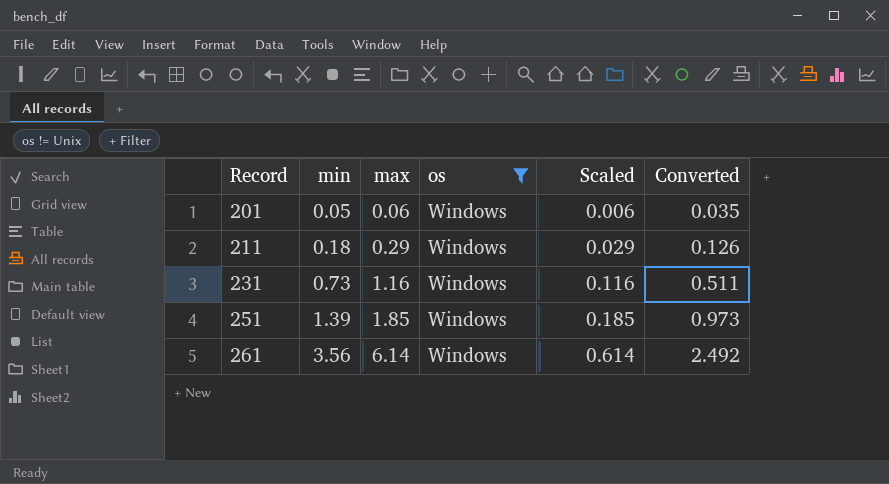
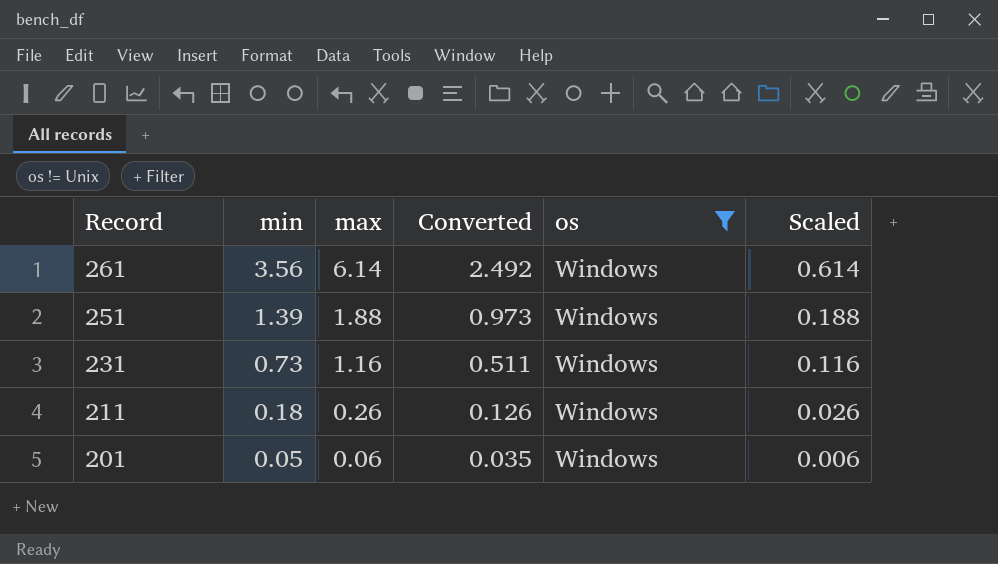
row order: Record ascending -> Record descending
column Converted | position: 6 -> 4
251 | max: 1.85 -> 1.88
251 | Scaled: 0.185 -> 0.188
211 | max: 0.29 -> 0.26
211 | Scaled: 0.029 -> 0.026

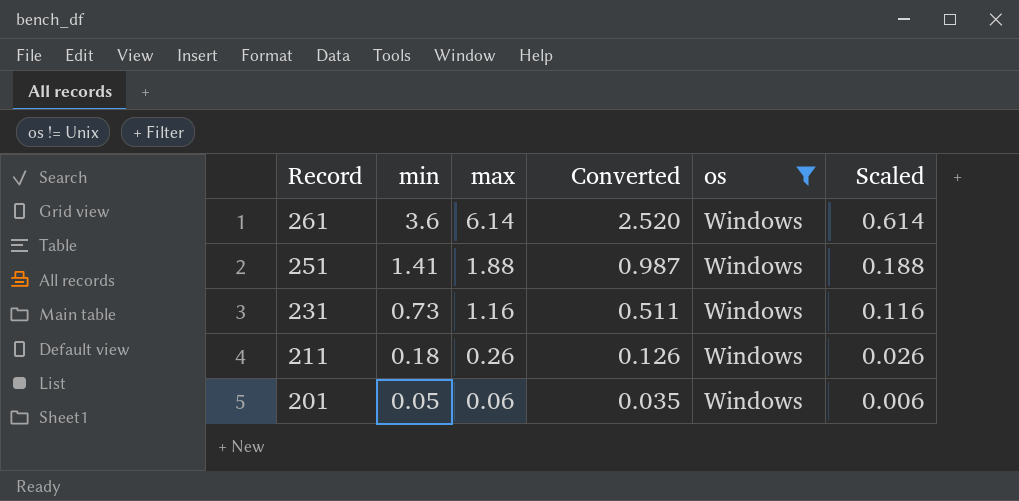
261 | min: 3.56 -> 3.6
261 | Converted: 2.492 -> 2.520
251 | min: 1.39 -> 1.41
251 | Converted: 0.973 -> 0.987

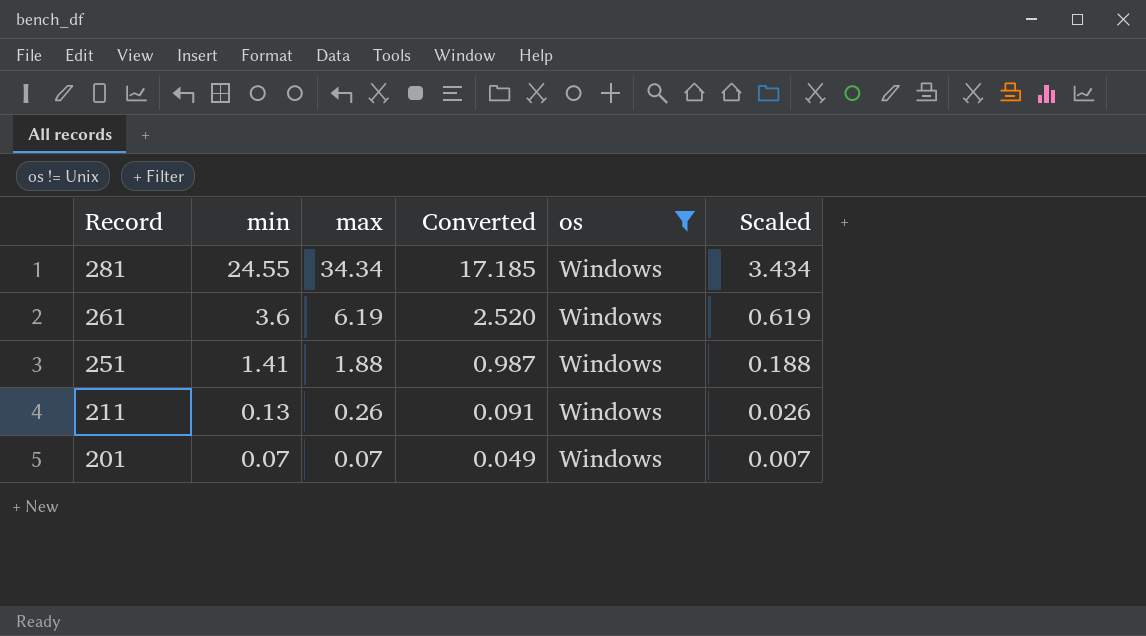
row 231: 0.73 | 1.16 | 0.511 | Windows | 0.116 -> none
row 281: none -> 24.55 | 34.34 | 17.185 | Windows | 3.434
261 | max: 6.14 -> 6.19
261 | Scaled: 0.614 -> 0.619
211 | min: 0.18 -> 0.13
211 | Converted: 0.126 -> 0.091
201 | min: 0.05 -> 0.07
201 | max: 0.06 -> 0.07
201 | Converted: 0.035 -> 0.049
201 | Scaled: 0.006 -> 0.007

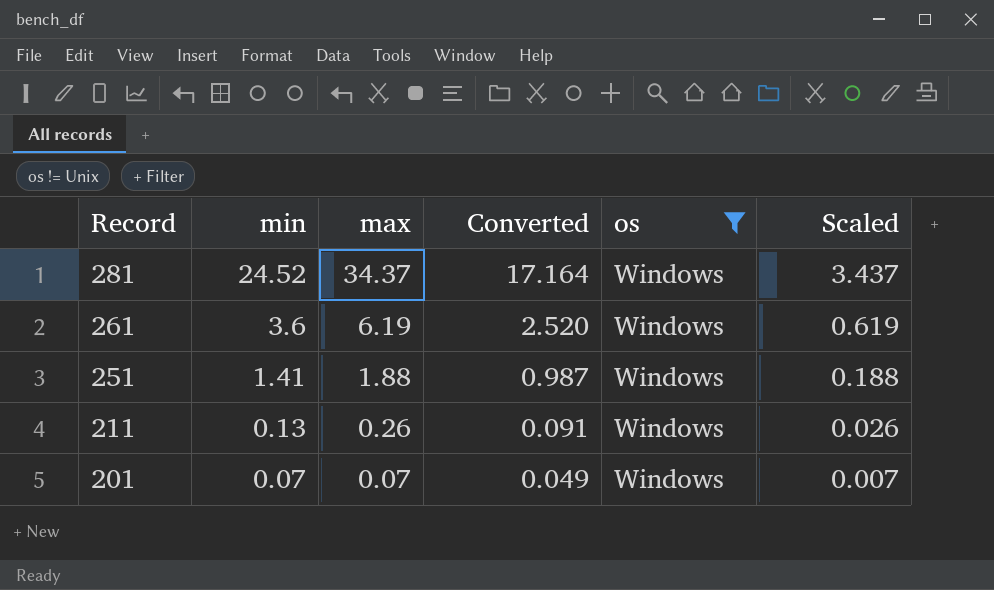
281 | min: 24.55 -> 24.52
281 | max: 34.34 -> 34.37
281 | Converted: 17.185 -> 17.164
281 | Scaled: 3.434 -> 3.437

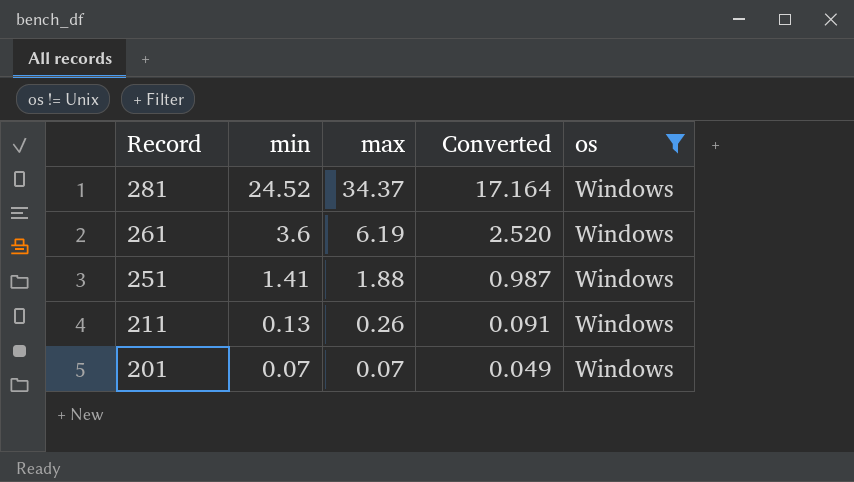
column Scaled | formula: [max] * 0.1 -> none

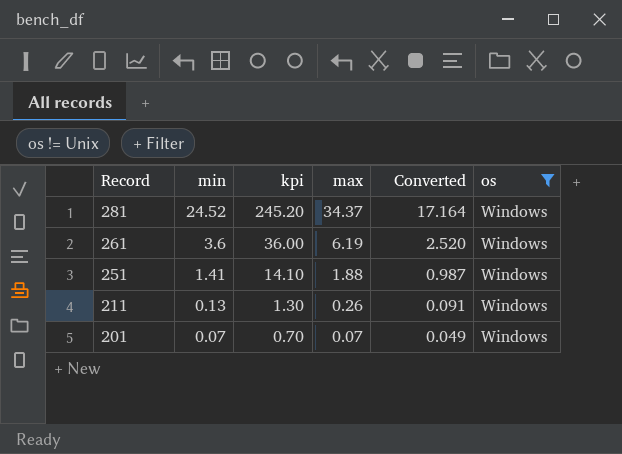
column kpi | formula: none -> [min] * 10

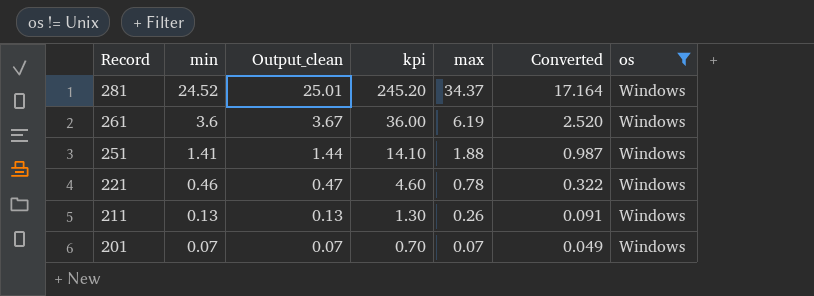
column Output_clean | formula: none -> [min] * 1.02
row 221: none -> 0.46 | 0.47 | 4.60 | 0.78 | 0.322 | Windows

